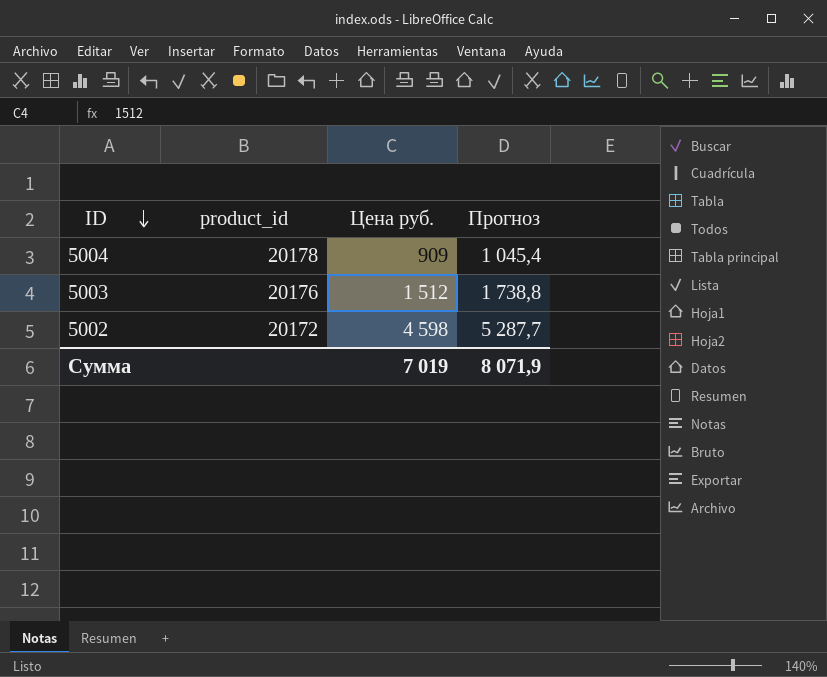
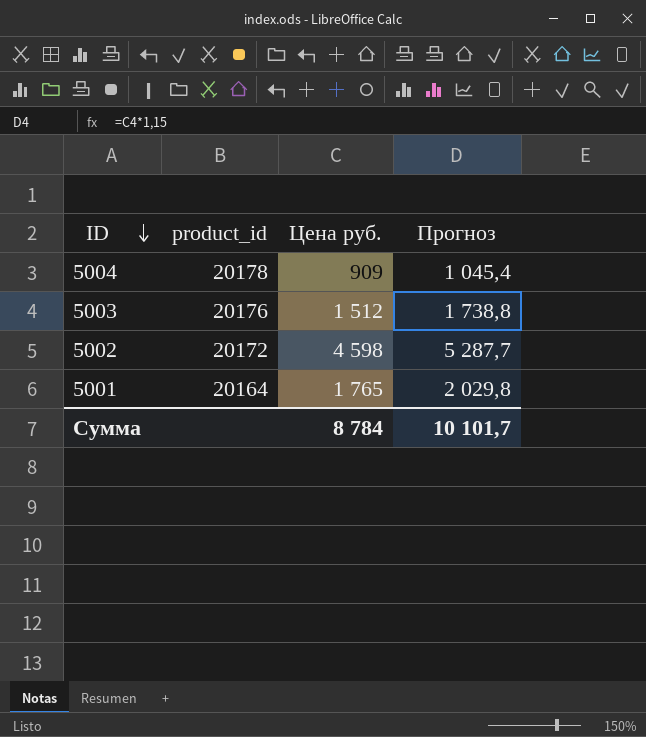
row 5001: none -> 20164 | 1 765 | 2 029,8
Сумма | Цена руб.: 7 019 -> 8 784
Сумма | Прогноз: 8 071,9 -> 10 101,7

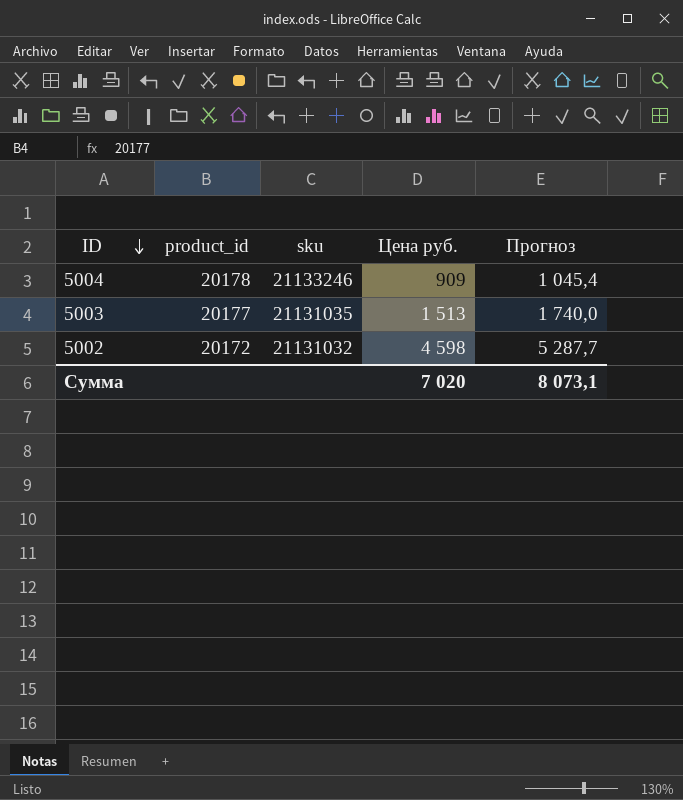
column sku | position: none -> 3
row 5001: 20164 | 1 765 | 2 029,8 -> none
5003 | product_id: 20176 -> 20177
5003 | Цена руб.: 1 512 -> 1 513
5003 | Прогноз: 1 738,8 -> 1 740,0
Сумма | Цена руб.: 8 784 -> 7 020
Сумма | Прогноз: 10 101,7 -> 8 073,1

